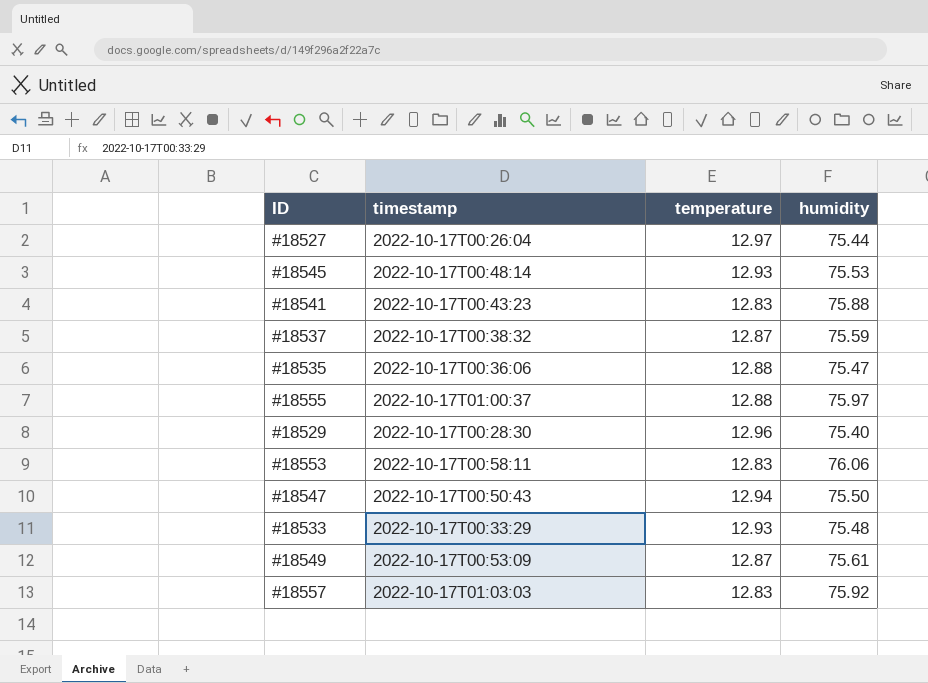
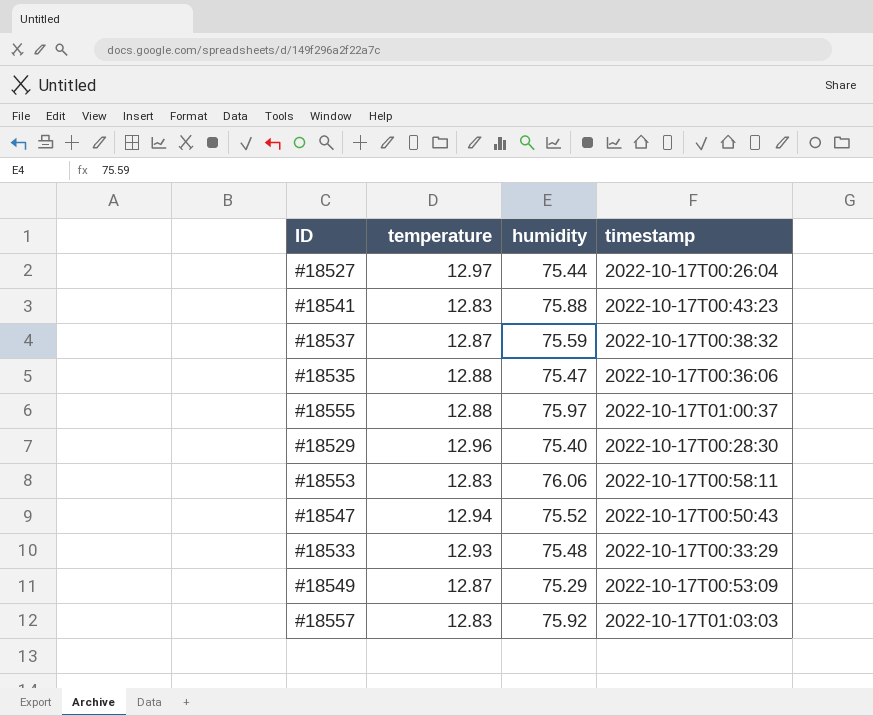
column timestamp | position: 2 -> 4
row #18545: 2022-10-17T00:48:14 | 12.93 | 75.53 -> none
#18547 | humidity: 75.50 -> 75.52
#18549 | humidity: 75.61 -> 75.29

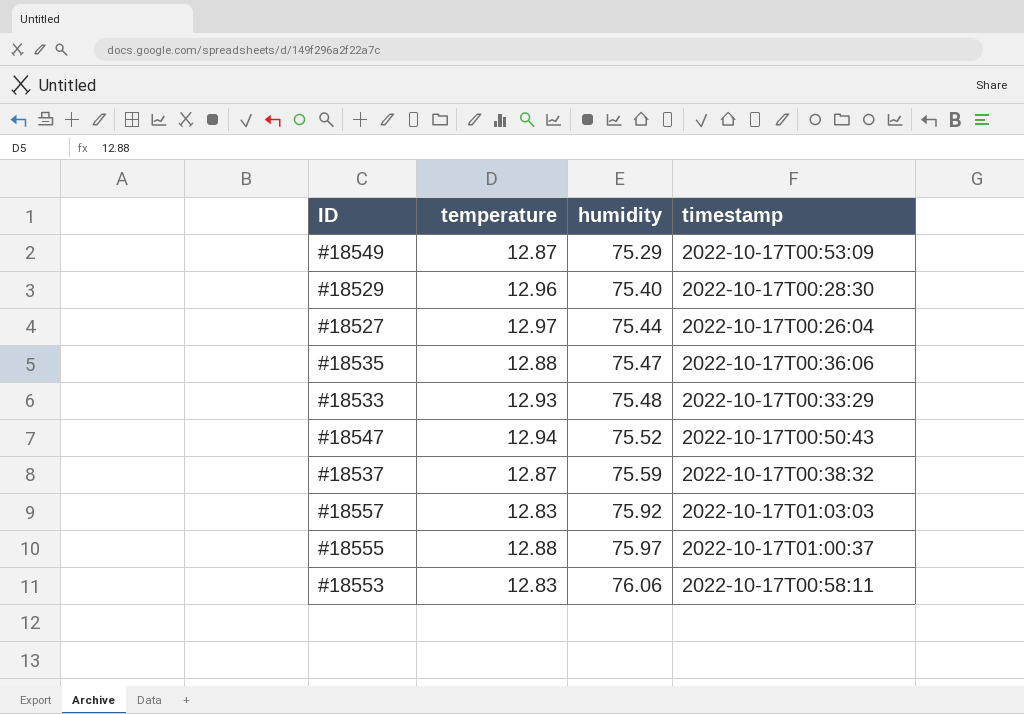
row order: none -> humidity ascending
row #18541: 12.83 | 75.88 | 2022-10-17T00:43:23 -> none

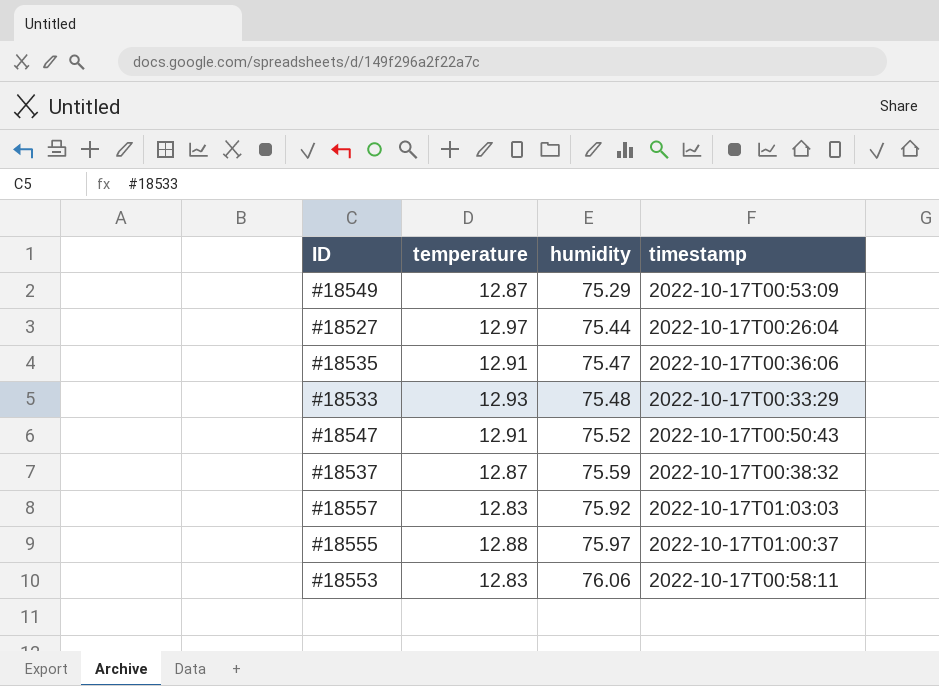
row #18529: 12.96 | 75.40 | 2022-10-17T00:28:30 -> none
#18535 | temperature: 12.88 -> 12.91
#18547 | temperature: 12.94 -> 12.91

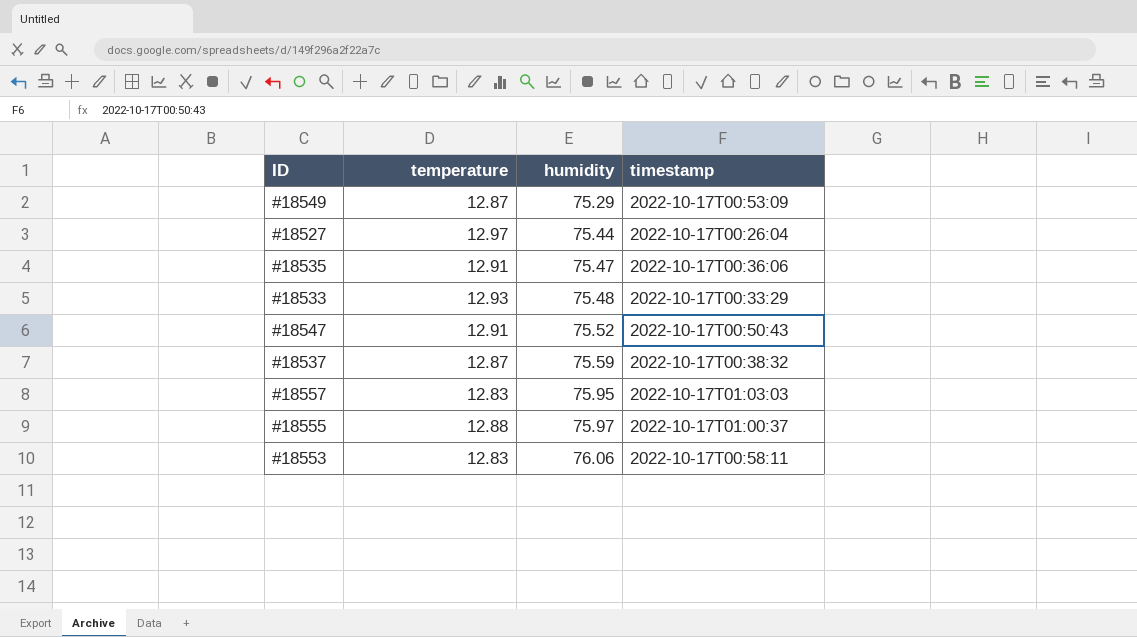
#18557 | humidity: 75.92 -> 75.95

